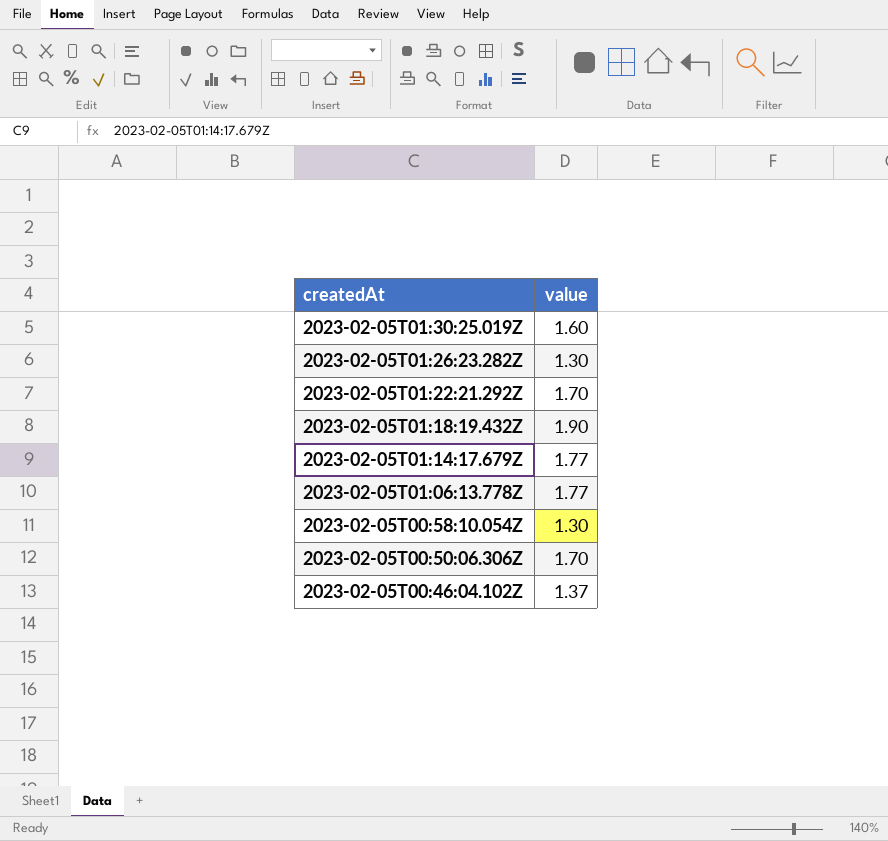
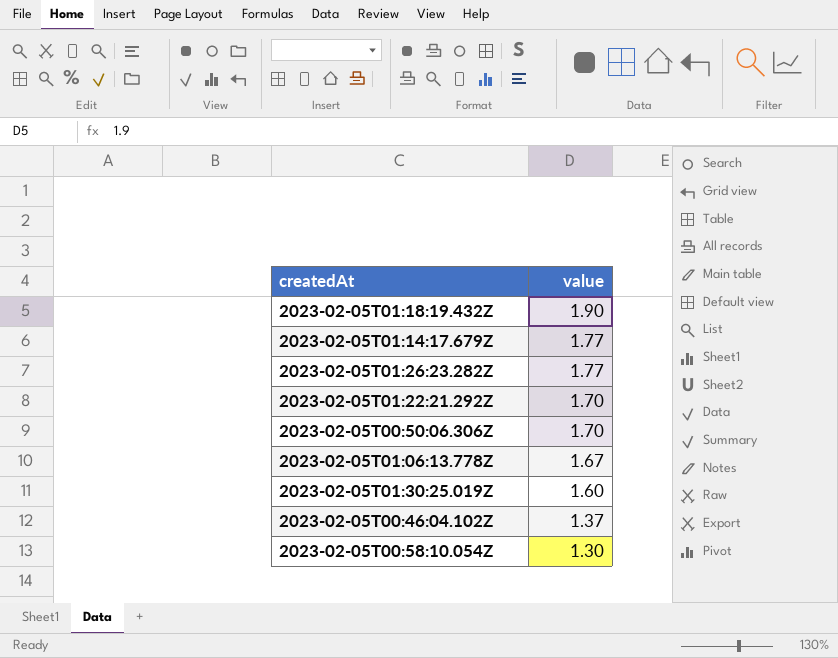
row order: createdAt descending -> value descending
2023-02-05T01:26:23.282Z | value: 1.30 -> 1.77
2023-02-05T01:06:13.778Z | value: 1.77 -> 1.67

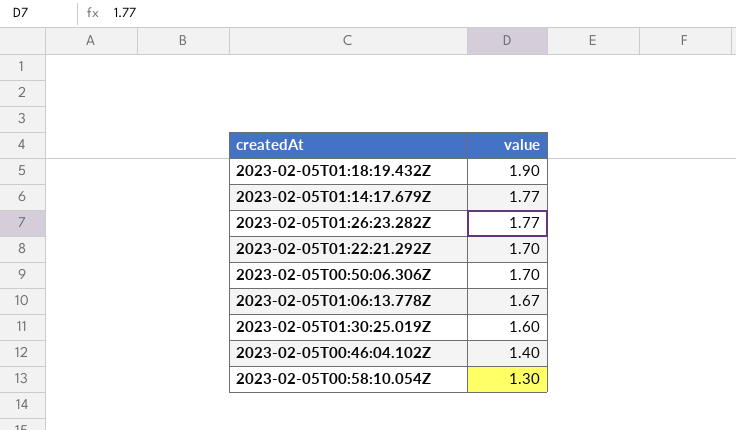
2023-02-05T00:46:04.102Z | value: 1.37 -> 1.40

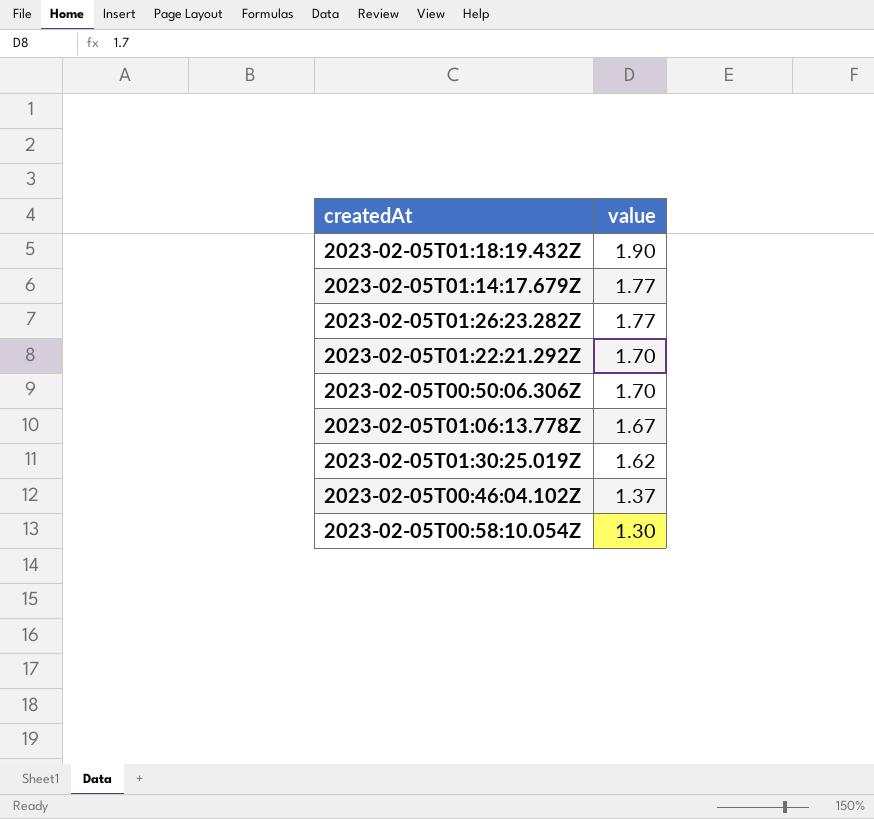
2023-02-05T01:30:25.019Z | value: 1.60 -> 1.62
2023-02-05T00:46:04.102Z | value: 1.40 -> 1.37

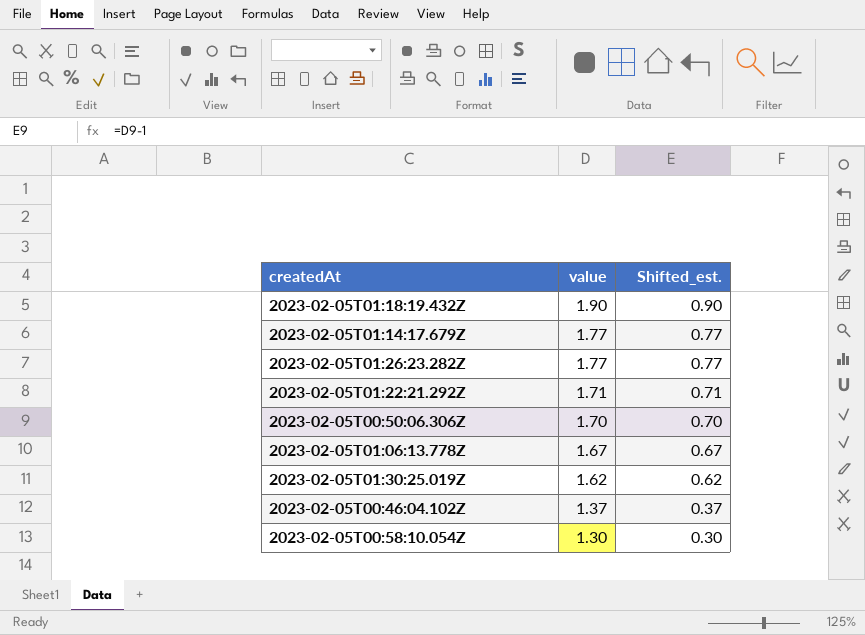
column Shifted_est. | formula: none -> [value] - 1
2023-02-05T01:22:21.292Z | value: 1.70 -> 1.71

